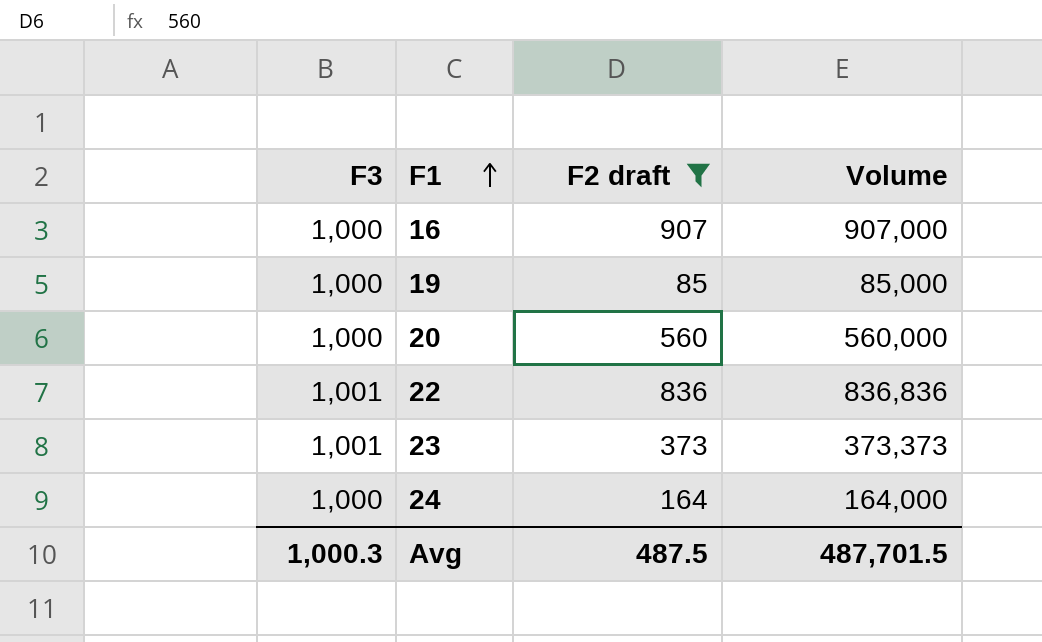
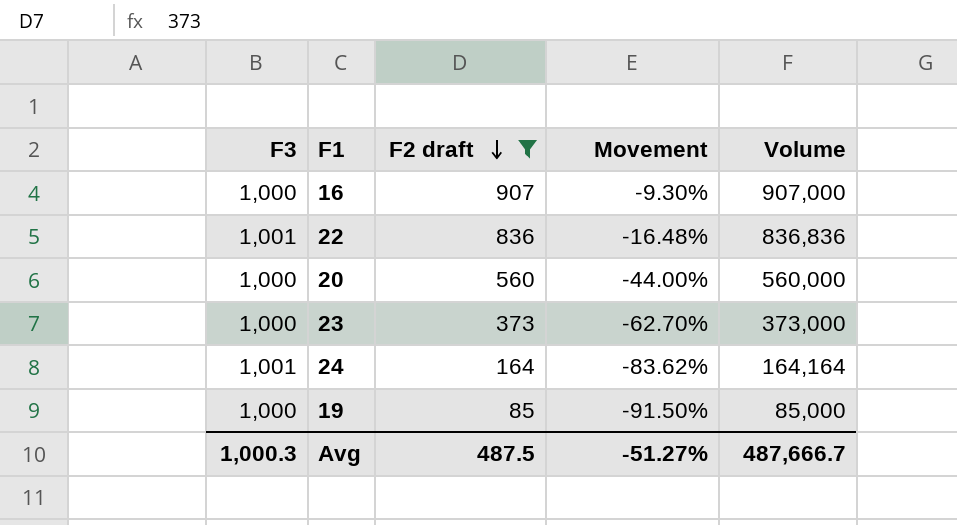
row order: F1 ascending -> F2 draft descending
column Movement | formula: none -> ([F2 draft] - [F3]) / [F3]
23 | F3: 1,001 -> 1,000
23 | Volume: 373,373 -> 373,000
24 | F3: 1,000 -> 1,001
24 | Volume: 164,000 -> 164,164
Avg | Volume: 487,701.5 -> 487,666.7

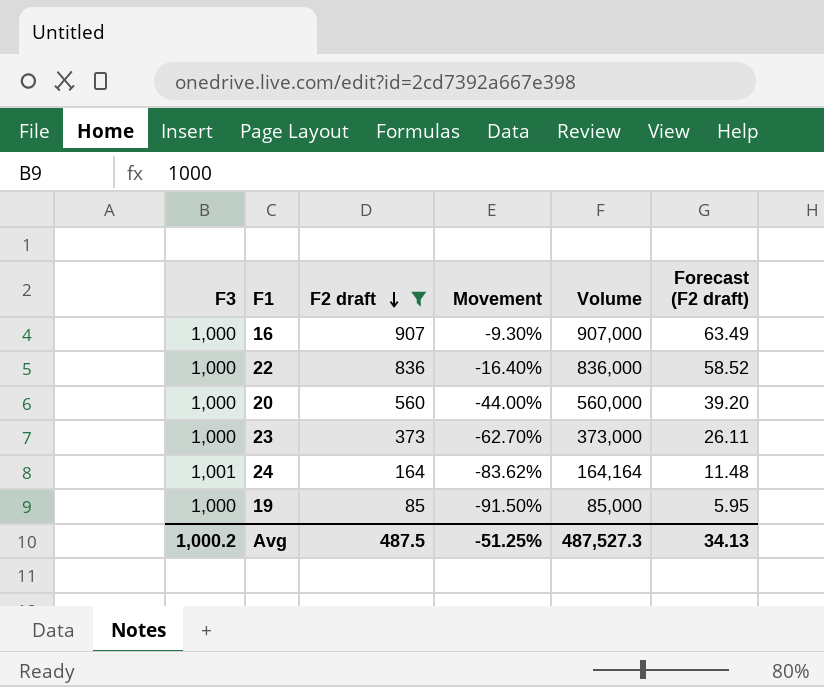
column Forecast (F2 draft) | formula: none -> [F2 draft] * 0.07
22 | F3: 1,001 -> 1,000
22 | Movement: -16.48% -> -16.40%
22 | Volume: 836,836 -> 836,000
Avg | F3: 1,000.3 -> 1,000.2
Avg | Movement: -51.27% -> -51.25%
Avg | Volume: 487,666.7 -> 487,527.3

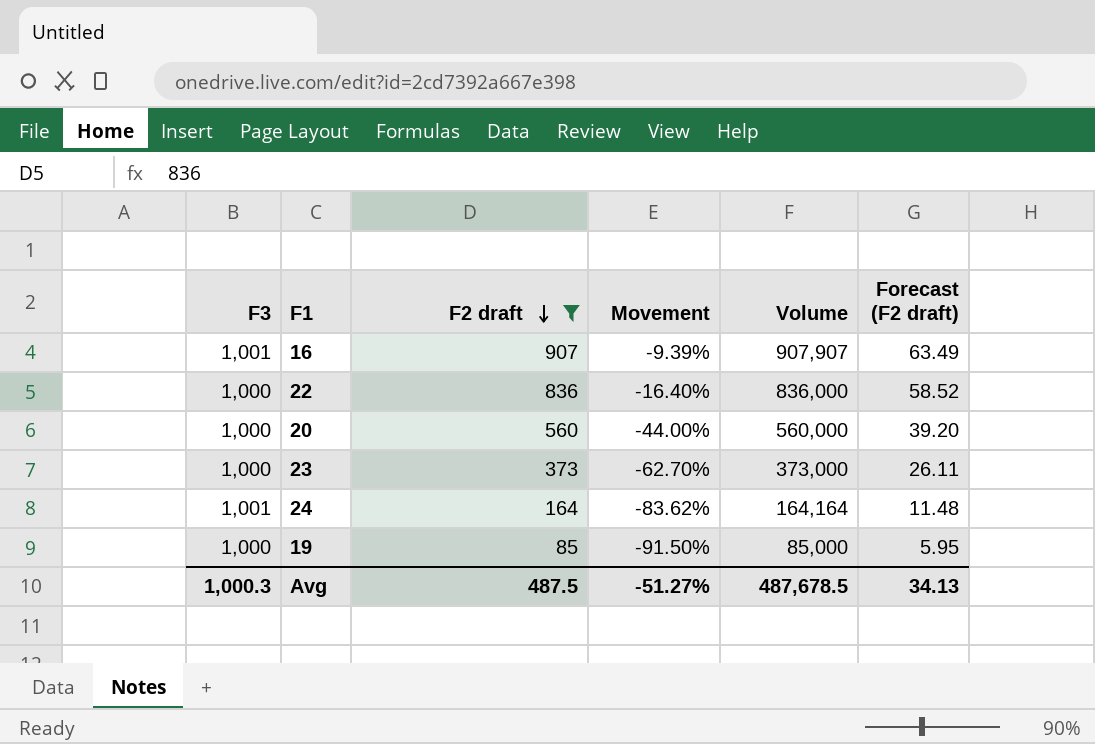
16 | F3: 1,000 -> 1,001
16 | Movement: -9.30% -> -9.39%
16 | Volume: 907,000 -> 907,907
Avg | F3: 1,000.2 -> 1,000.3
Avg | Movement: -51.25% -> -51.27%
Avg | Volume: 487,527.3 -> 487,678.5

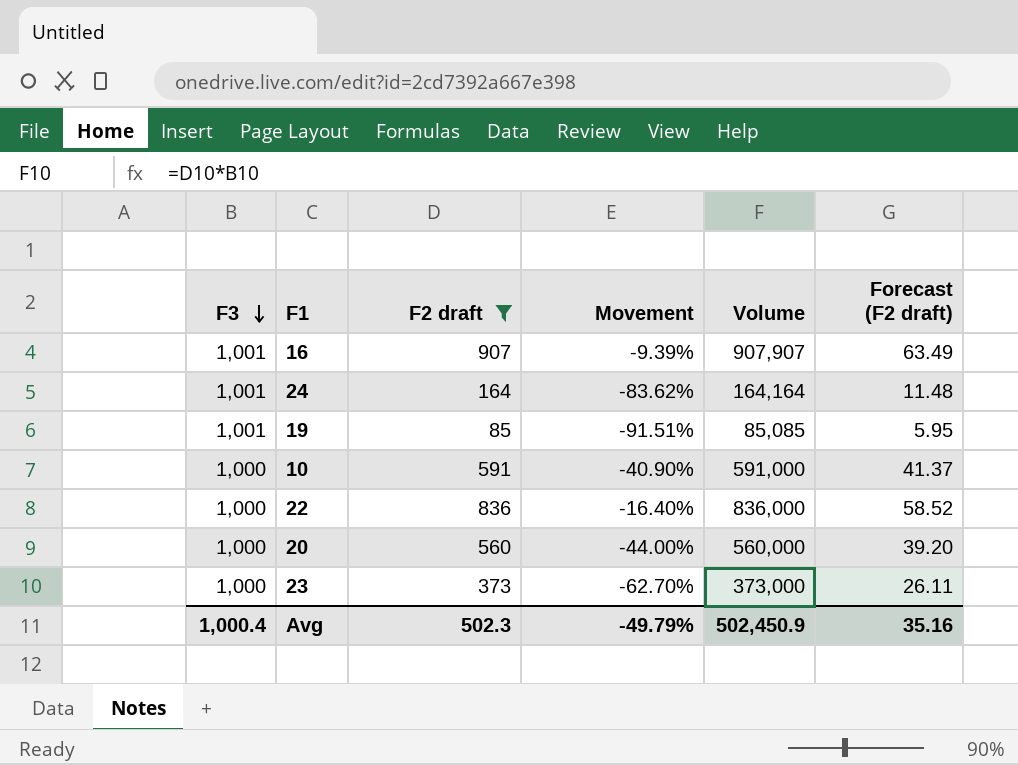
row order: F2 draft descending -> F3 descending
19 | F3: 1,000 -> 1,001
19 | Movement: -91.50% -> -91.51%
19 | Volume: 85,000 -> 85,085
row 10: none -> 1,000 | 591 | -40.90% | 591,000 | 41.37
Avg | F3: 1,000.3 -> 1,000.4
Avg | F2 draft: 487.5 -> 502.3
Avg | Movement: -51.27% -> -49.79%
Avg | Volume: 487,678.5 -> 502,450.9
Avg | Forecast (F2 draft): 34.13 -> 35.16

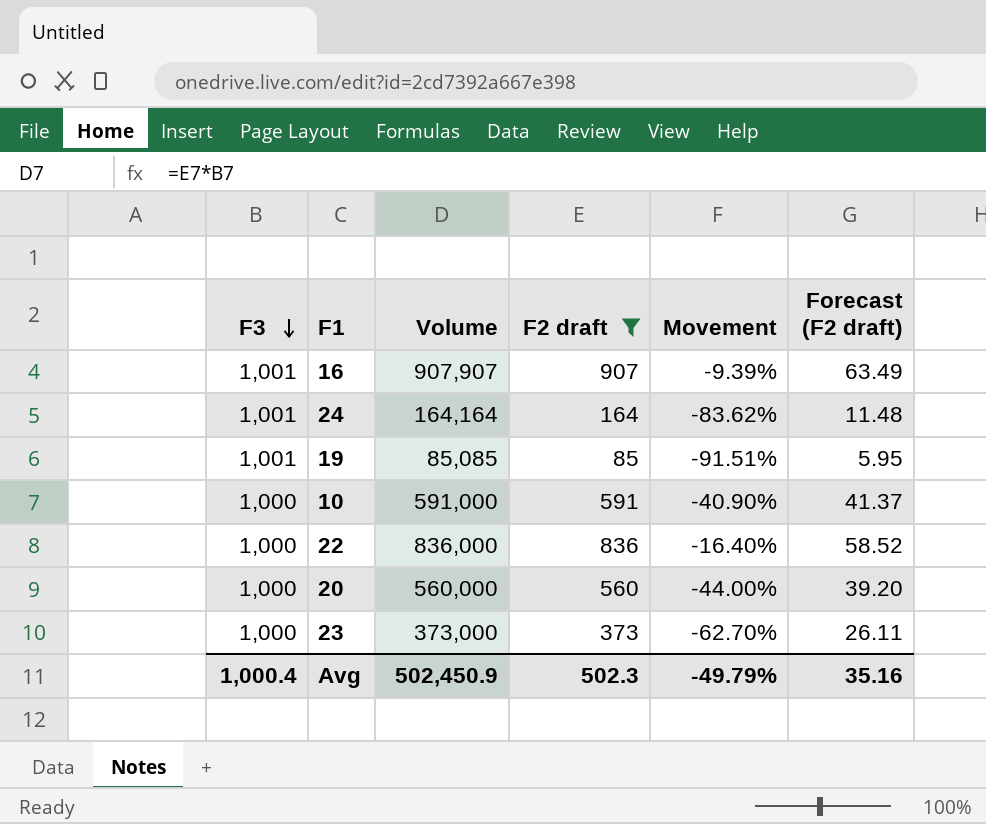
column Volume | position: 5 -> 3

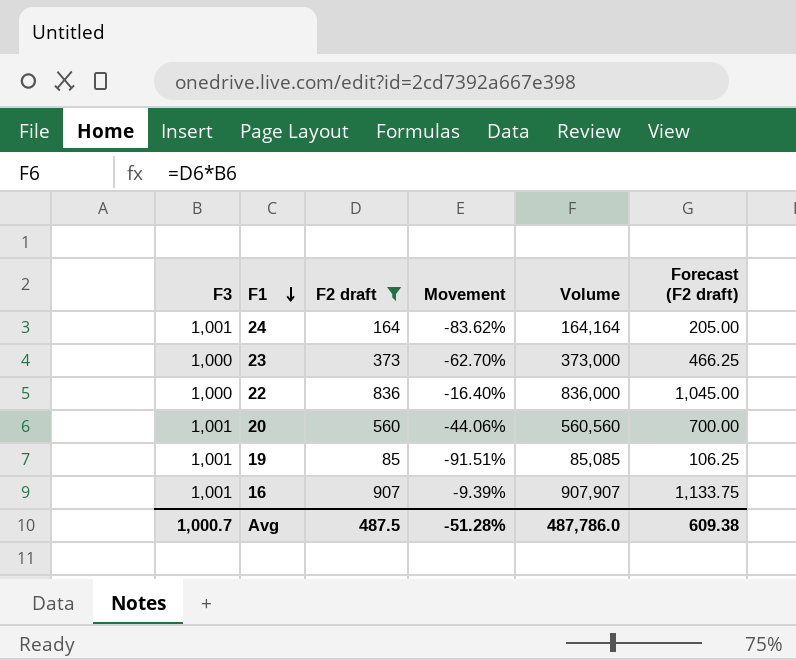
row order: F3 descending -> F1 descending
column Volume | position: 3 -> 5
column Forecast (F2 draft) | formula: [F2 draft] * 0.07 -> [F2 draft] * 1.25
row 10: 1,000 | 591,000 | 591 | -40.90% | 41.37 -> none
20 | F3: 1,000 -> 1,001
20 | Movement: -44.00% -> -44.06%
20 | Volume: 560,000 -> 560,560
Avg | F3: 1,000.4 -> 1,000.7
Avg | F2 draft: 502.3 -> 487.5
Avg | Movement: -49.79% -> -51.28%
Avg | Volume: 502,450.9 -> 487,786.0
Avg | Forecast (F2 draft): 35.16 -> 609.38

